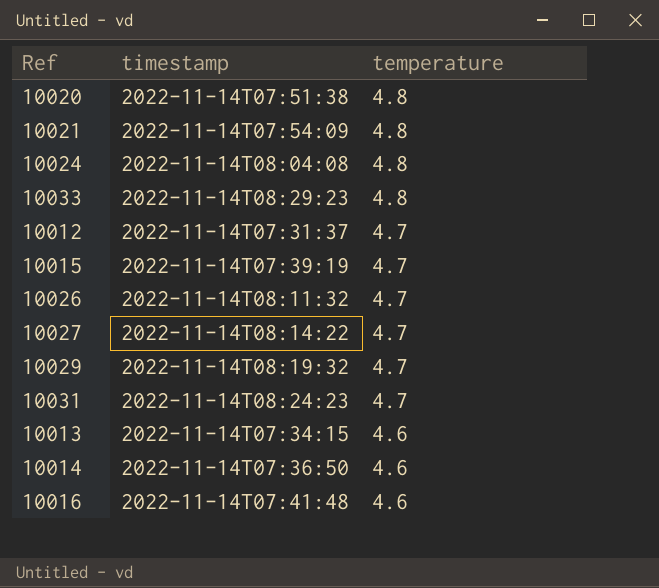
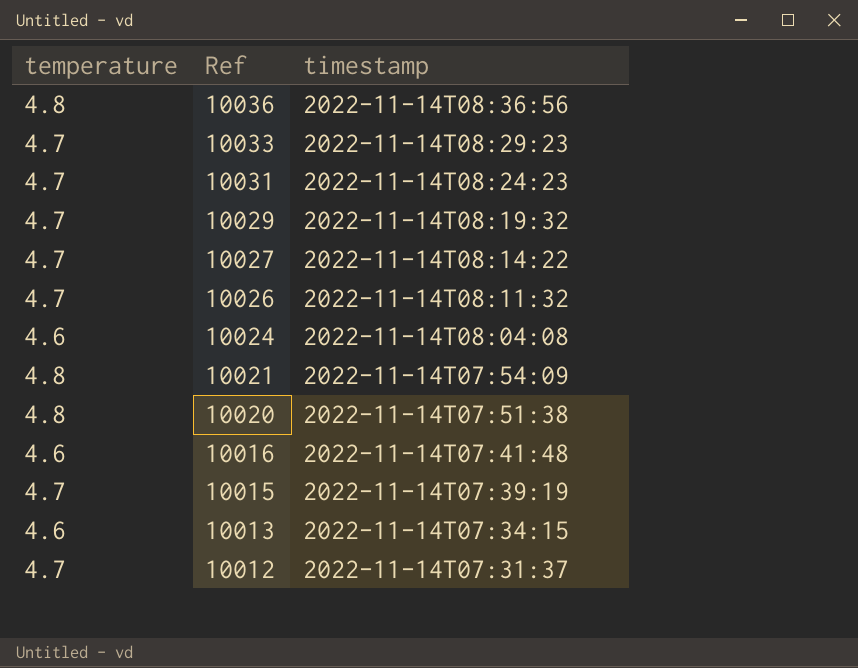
row order: temperature descending -> Ref descending
column temperature | position: 3 -> 1
row 10014: 2022-11-14T07:36:50 | 4.6 -> none
row 10036: none -> 4.8 | 2022-11-14T08:36:56
10033 | temperature: 4.8 -> 4.7
10024 | temperature: 4.8 -> 4.6

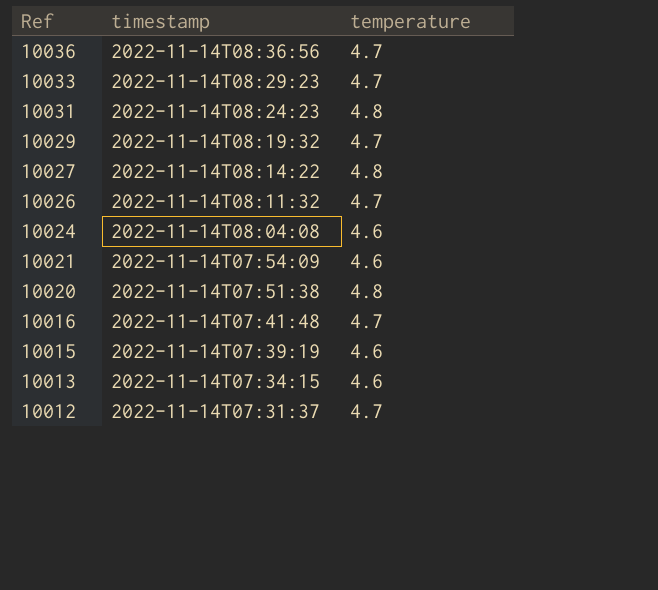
column temperature | position: 1 -> 3
10036 | temperature: 4.8 -> 4.7
10031 | temperature: 4.7 -> 4.8
10027 | temperature: 4.7 -> 4.8
10021 | temperature: 4.8 -> 4.6
10016 | temperature: 4.6 -> 4.7
10015 | temperature: 4.7 -> 4.6

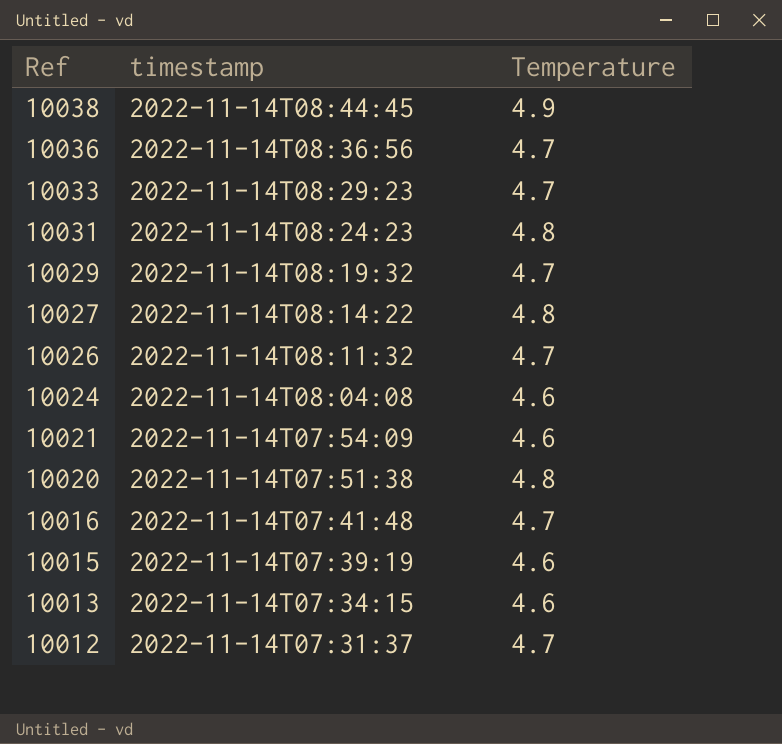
column name: temperature -> Temperature
row 10038: none -> 2022-11-14T08:44:45 | 4.9

